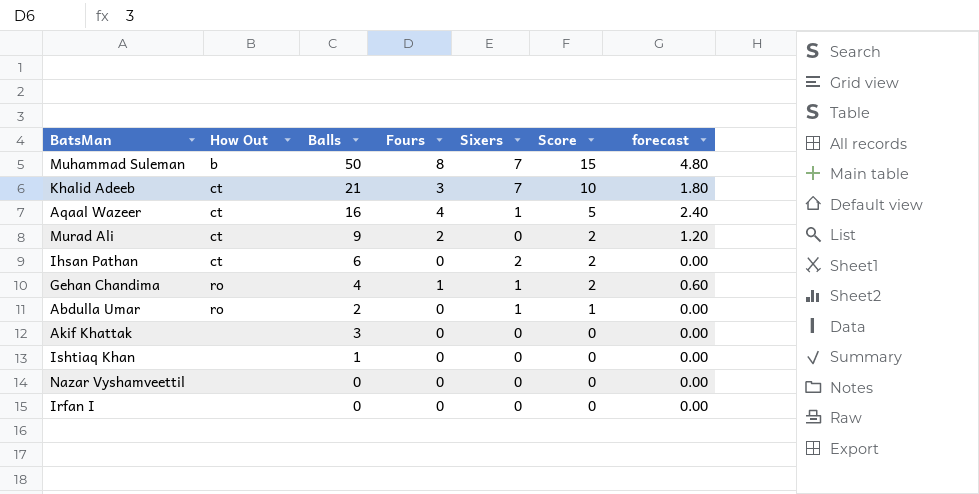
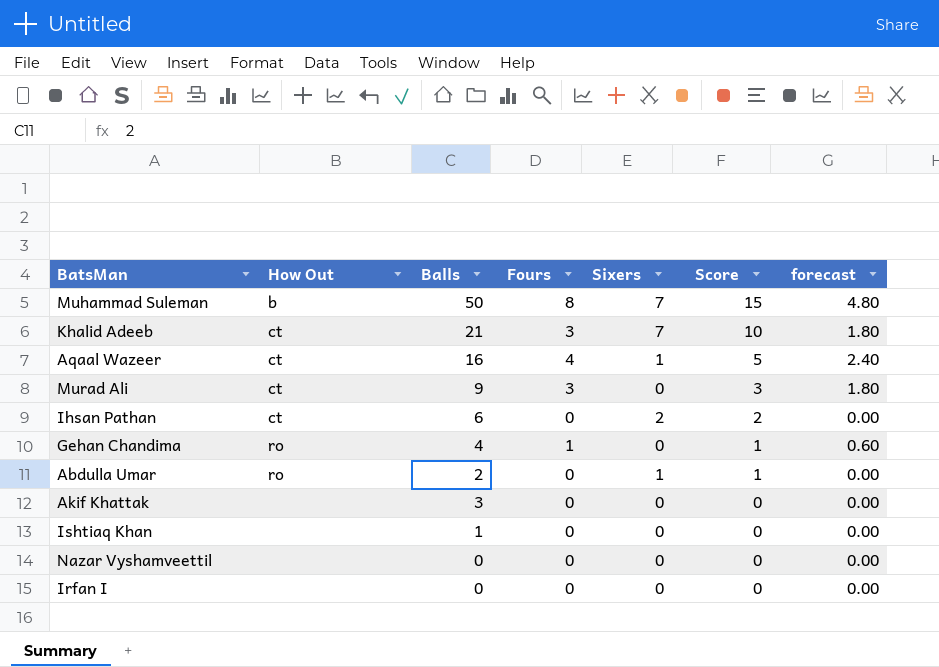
Murad Ali | Fours: 2 -> 3
Murad Ali | Score: 2 -> 3
Murad Ali | forecast: 1.20 -> 1.80
Gehan Chandima | Sixers: 1 -> 0
Gehan Chandima | Score: 2 -> 1

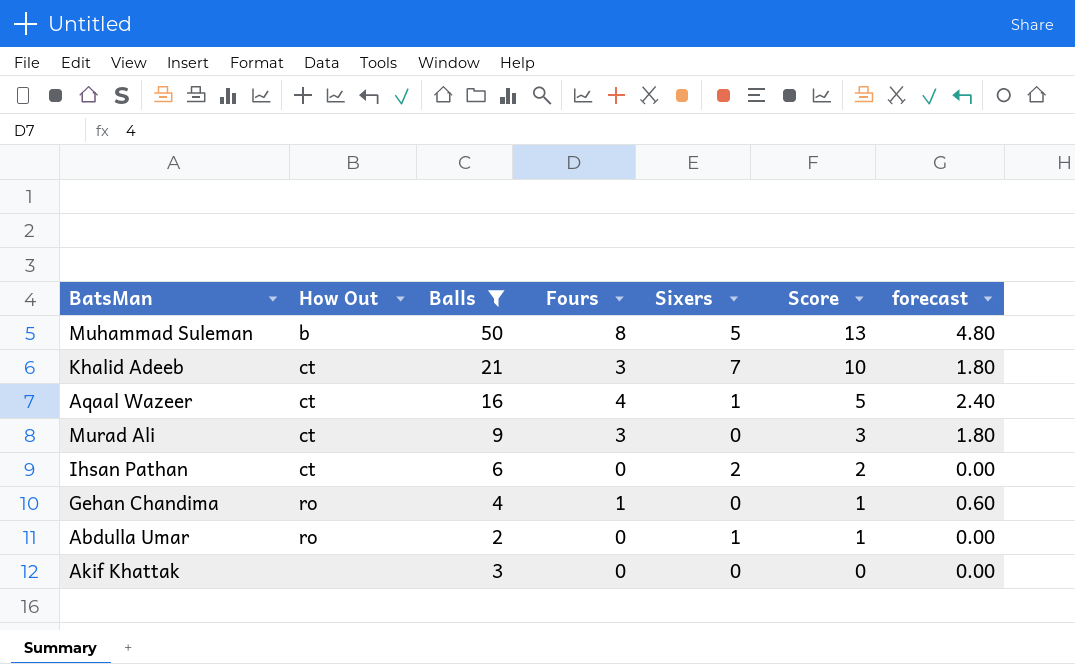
filter: none -> Balls >= 2
Muhammad Suleman | Sixers: 7 -> 5
Muhammad Suleman | Score: 15 -> 13

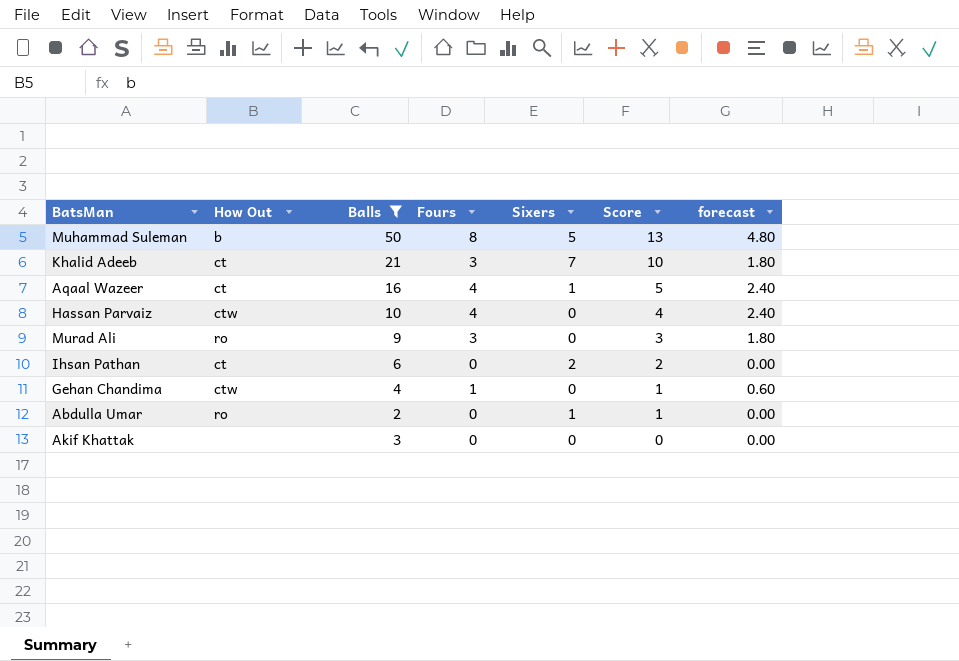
row Hassan Parvaiz: none -> ctw | 10 | 4 | 0 | 4 | 2.40
Murad Ali | How Out: ct -> ro
Gehan Chandima | How Out: ro -> ctw

